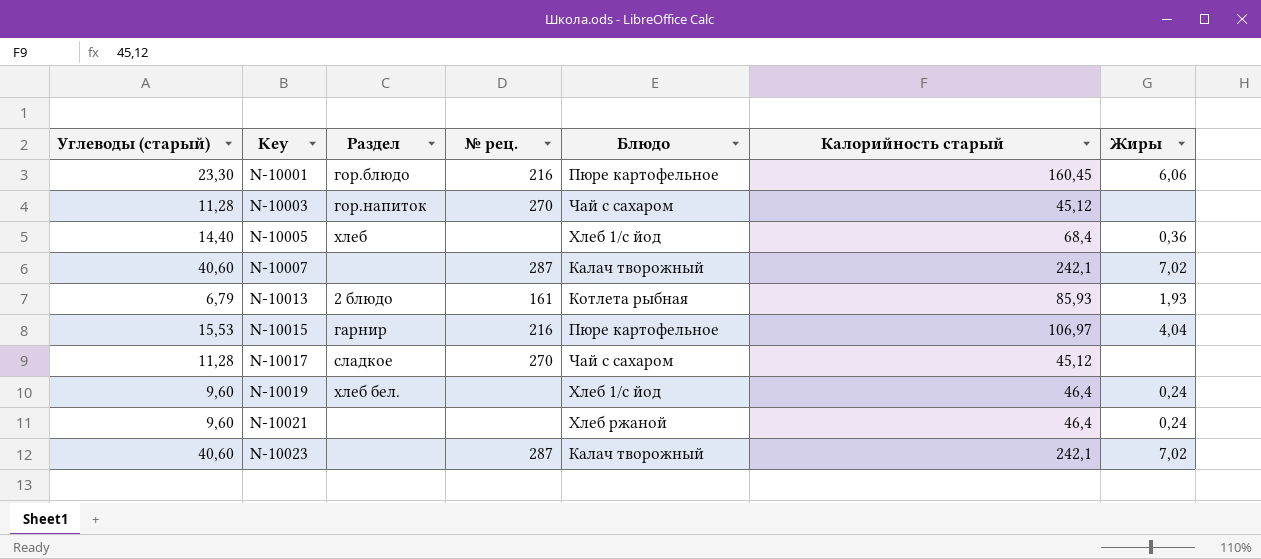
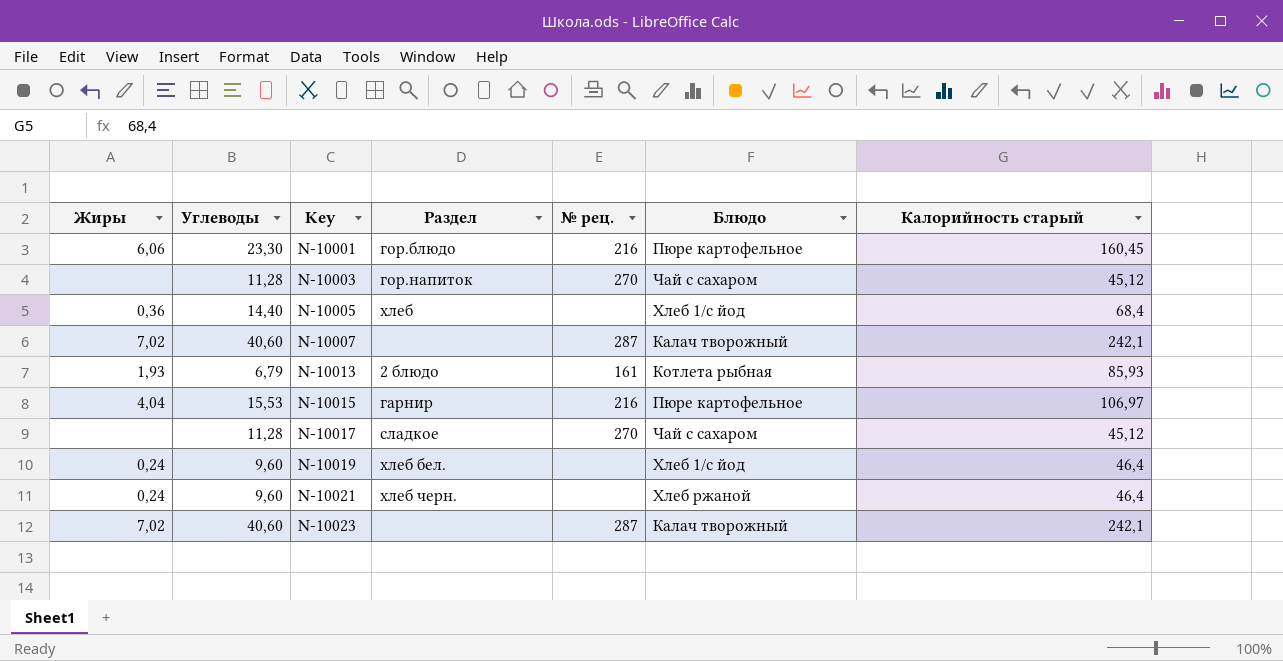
column Жиры | position: 7 -> 1
column name: Углеводы (старый) -> Углеводы
N-10021 | Раздел: none -> хлеб черн.

